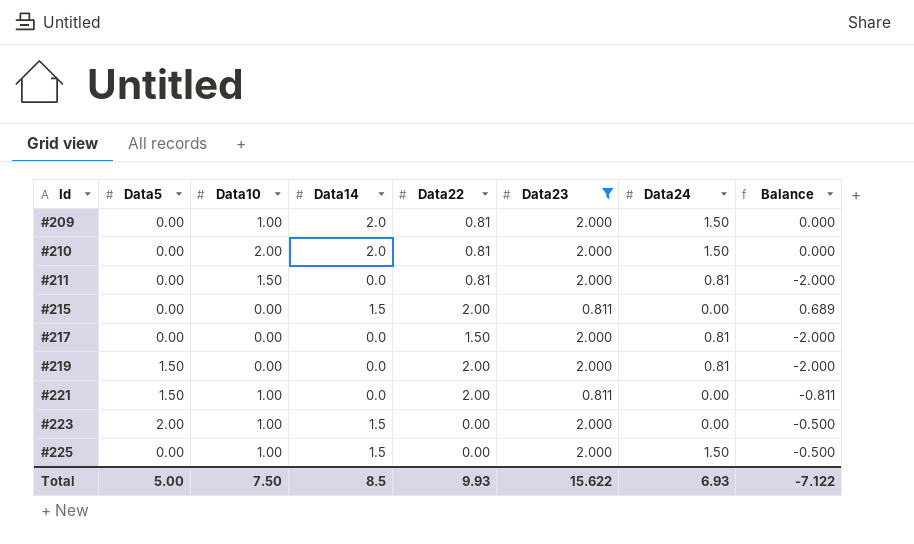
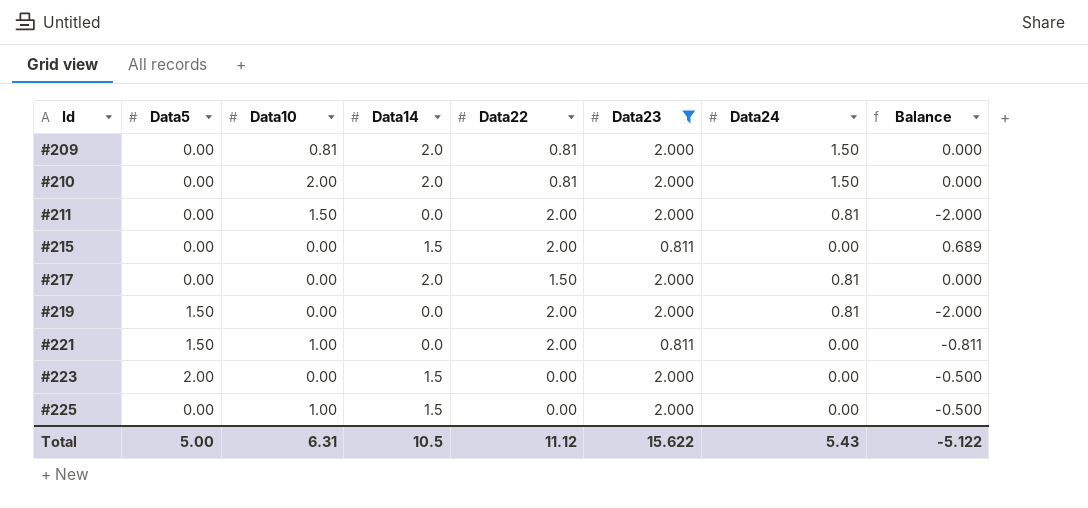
#209 | Data10: 1.00 -> 0.81
#211 | Data22: 0.81 -> 2.00
#217 | Data14: 0.0 -> 2.0
#217 | Balance: -2.000 -> 0.000
#223 | Data10: 1.00 -> 0.00
#225 | Data24: 1.50 -> 0.00
Total | Data10: 7.50 -> 6.31
Total | Data14: 8.5 -> 10.5
Total | Data22: 9.93 -> 11.12
Total | Data24: 6.93 -> 5.43
Total | Balance: -7.122 -> -5.122

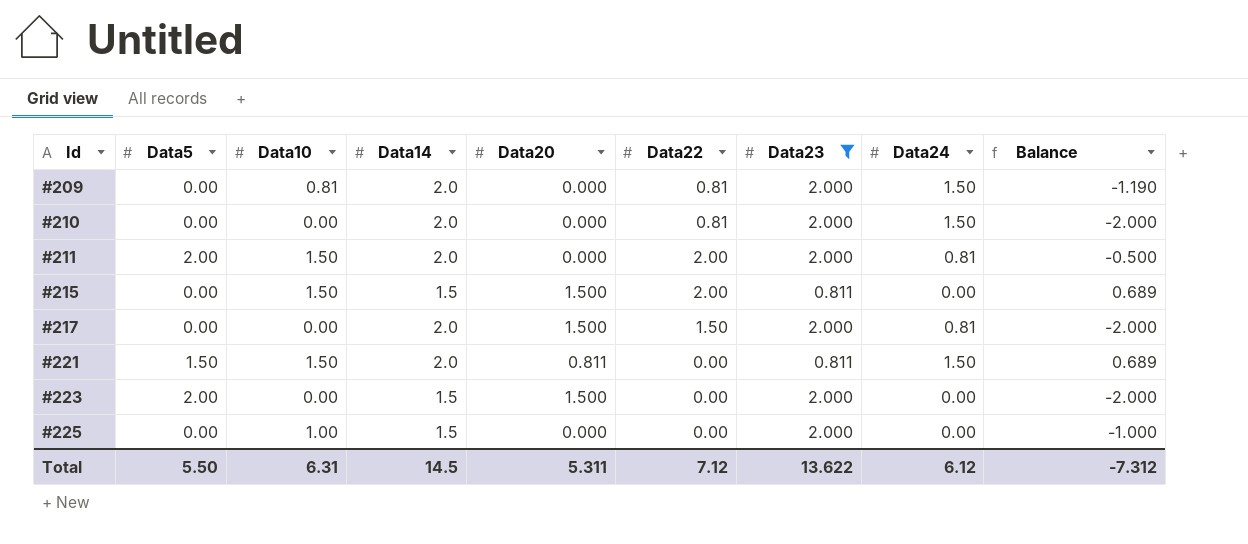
column Data20 | position: none -> 5
column Balance | formula: [Data14] - [Data23] -> [Data10] - [Data23]
row #219: 1.50 | 0.00 | 0.0 | 2.00 | 2.000 | 0.81 | -2.000 -> none
#210 | Data10: 2.00 -> 0.00
#211 | Data5: 0.00 -> 2.00
#211 | Data14: 0.0 -> 2.0
#215 | Data10: 0.00 -> 1.50
#221 | Data10: 1.00 -> 1.50
#221 | Data14: 0.0 -> 2.0
#221 | Data22: 2.00 -> 0.00
#221 | Data24: 0.00 -> 1.50
Total | Data5: 5.00 -> 5.50
Total | Data14: 10.5 -> 14.5
Total | Data22: 11.12 -> 7.12
Total | Data23: 15.622 -> 13.622
Total | Data24: 5.43 -> 6.12
Total | Balance: -5.122 -> -7.312

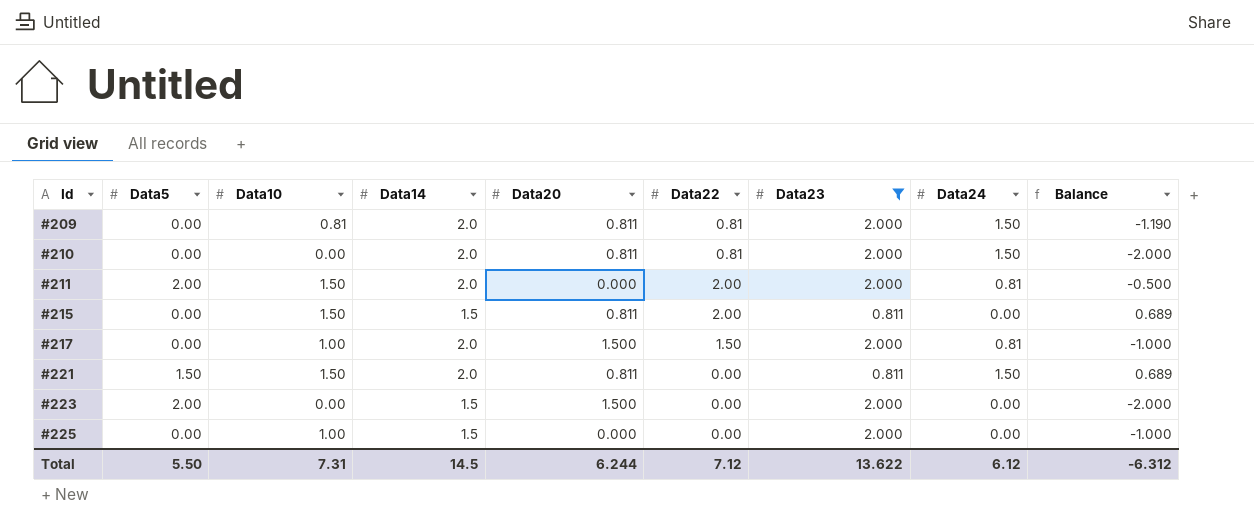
#209 | Data20: 0.000 -> 0.811
#210 | Data20: 0.000 -> 0.811
#215 | Data20: 1.500 -> 0.811
#217 | Data10: 0.00 -> 1.00
#217 | Balance: -2.000 -> -1.000
Total | Data10: 6.31 -> 7.31
Total | Data20: 5.311 -> 6.244
Total | Balance: -7.312 -> -6.312

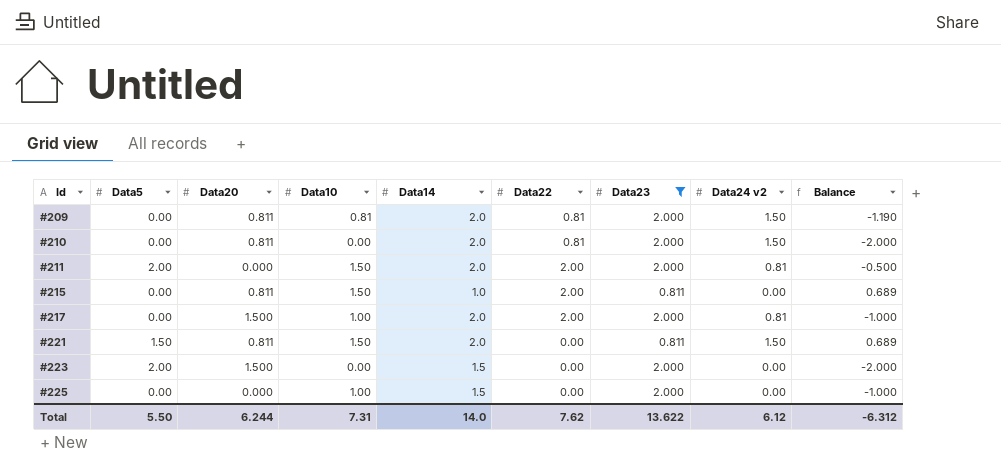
column Data20 | position: 5 -> 3
column name: Data24 -> Data24 v2
#215 | Data14: 1.5 -> 1.0
#217 | Data22: 1.50 -> 2.00
Total | Data14: 14.5 -> 14.0
Total | Data22: 7.12 -> 7.62

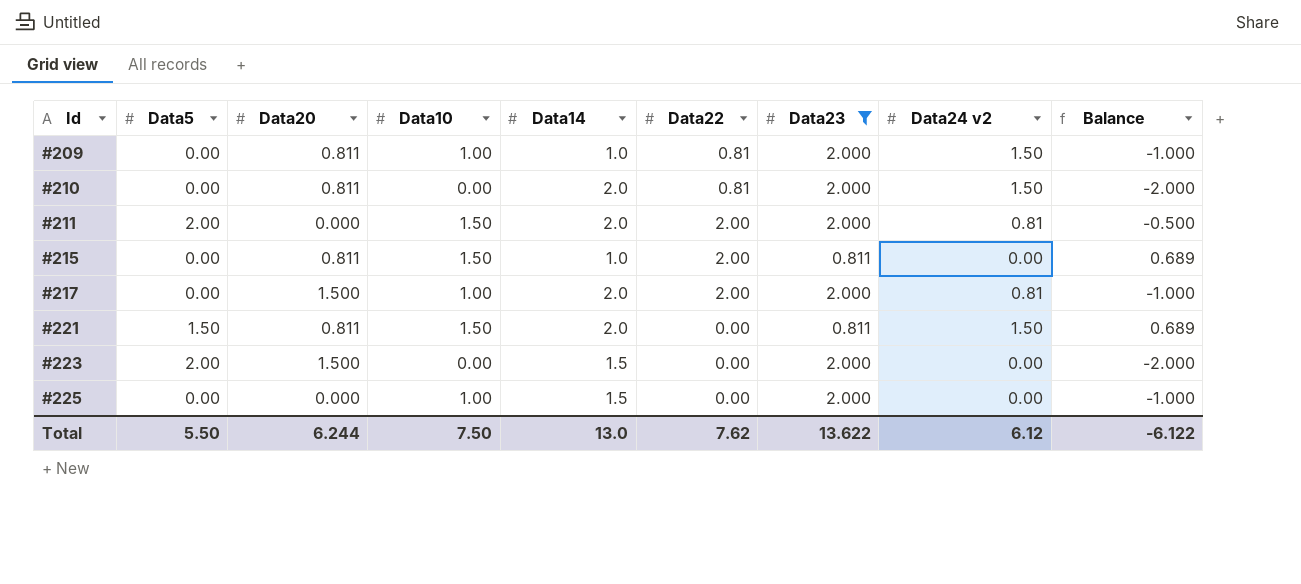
#209 | Data10: 0.81 -> 1.00
#209 | Data14: 2.0 -> 1.0
#209 | Balance: -1.190 -> -1.000
Total | Data10: 7.31 -> 7.50
Total | Data14: 14.0 -> 13.0
Total | Balance: -6.312 -> -6.122

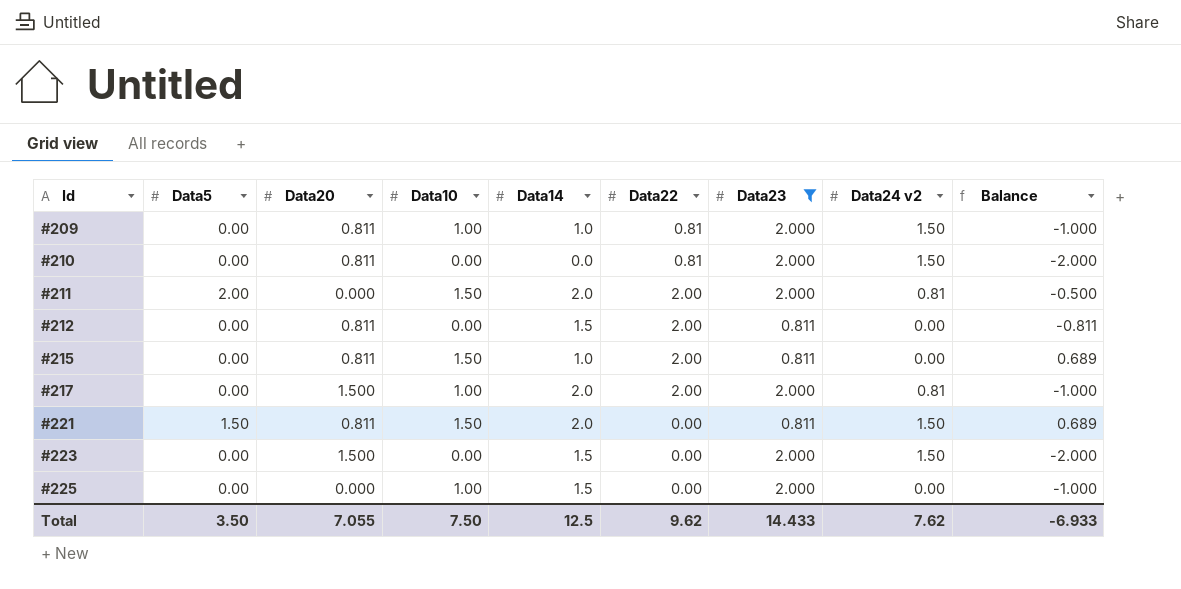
#210 | Data14: 2.0 -> 0.0
row #212: none -> 0.00 | 0.811 | 0.00 | 1.5 | 2.00 | 0.811 | 0.00 | -0.811
#223 | Data5: 2.00 -> 0.00
#223 | Data24 v2: 0.00 -> 1.50
Total | Data5: 5.50 -> 3.50
Total | Data20: 6.244 -> 7.055
Total | Data14: 13.0 -> 12.5
Total | Data22: 7.62 -> 9.62
Total | Data23: 13.622 -> 14.433
Total | Data24 v2: 6.12 -> 7.62
Total | Balance: -6.122 -> -6.933

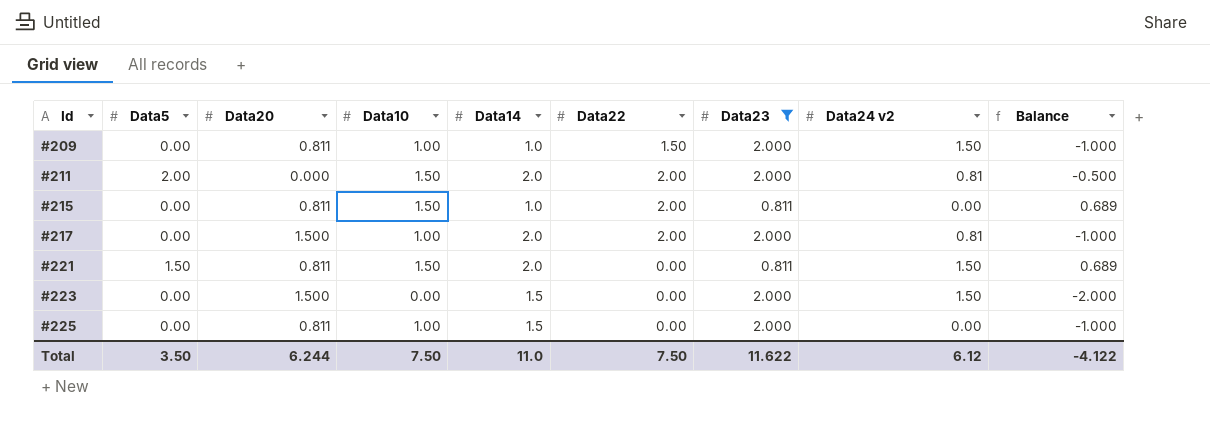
row #210: 0.00 | 0.811 | 0.00 | 0.0 | 0.81 | 2.000 | 1.50 | -2.000 -> none
row #212: 0.00 | 0.811 | 0.00 | 1.5 | 2.00 | 0.811 | 0.00 | -0.811 -> none
#209 | Data22: 0.81 -> 1.50
#225 | Data20: 0.000 -> 0.811
Total | Data20: 7.055 -> 6.244
Total | Data14: 12.5 -> 11.0
Total | Data22: 9.62 -> 7.50
Total | Data23: 14.433 -> 11.622
Total | Data24 v2: 7.62 -> 6.12
Total | Balance: -6.933 -> -4.122

